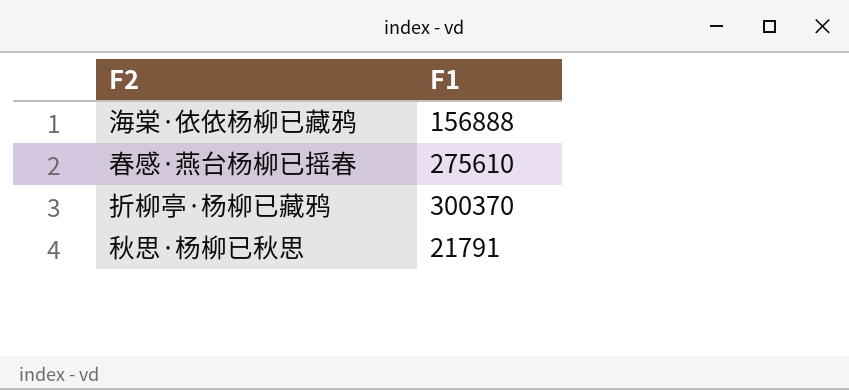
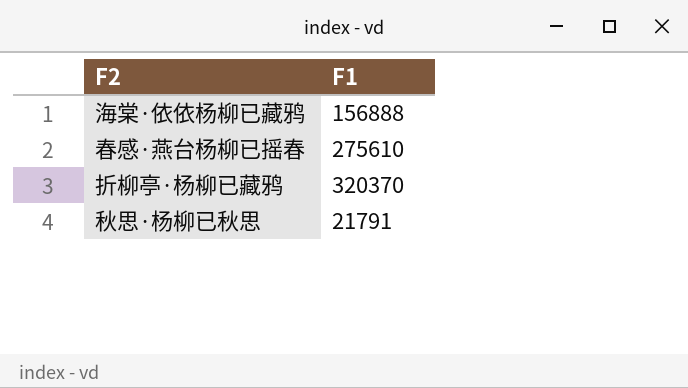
折柳亭·杨柳已藏鸦 | F1: 300370 -> 320370

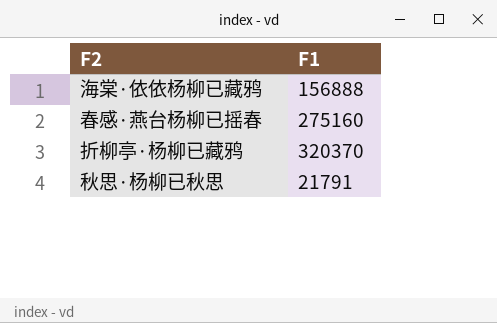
春感·燕台杨柳已摇春 | F1: 275610 -> 275160

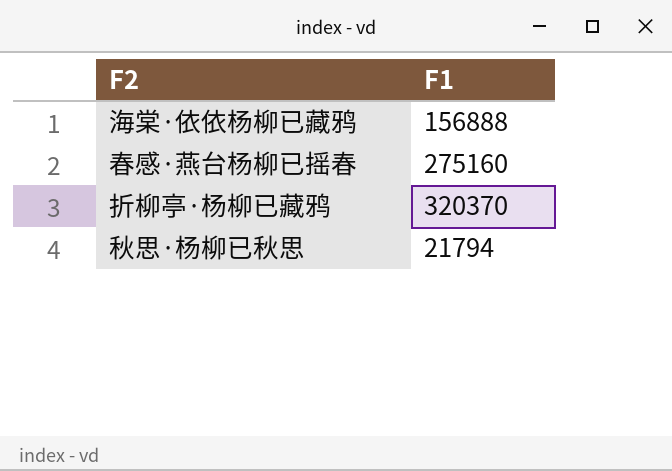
秋思·杨柳已秋思 | F1: 21791 -> 21794

